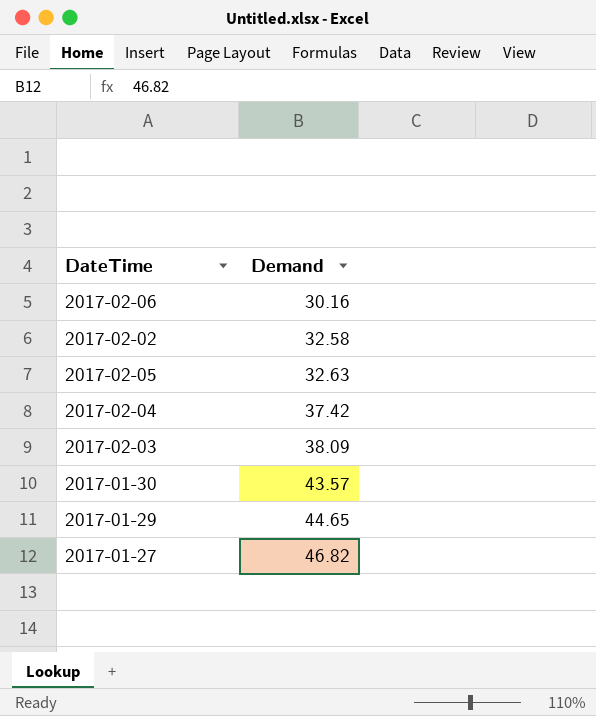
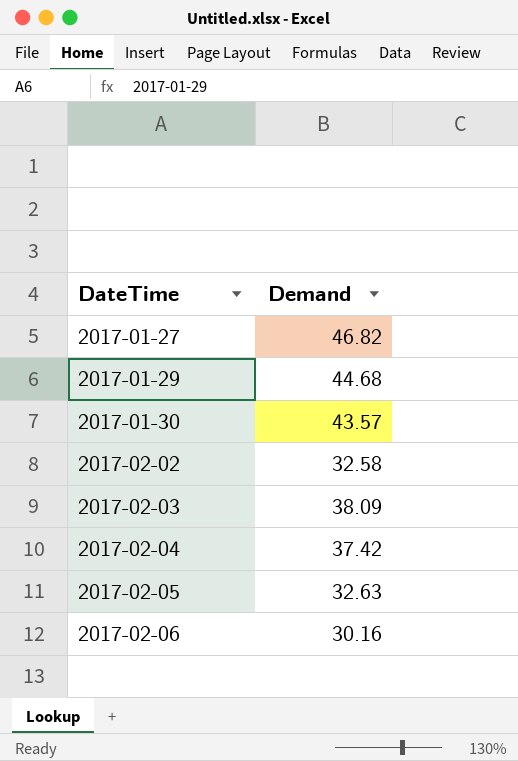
row order: Demand ascending -> DateTime ascending
2017-01-29 | Demand: 44.65 -> 44.68

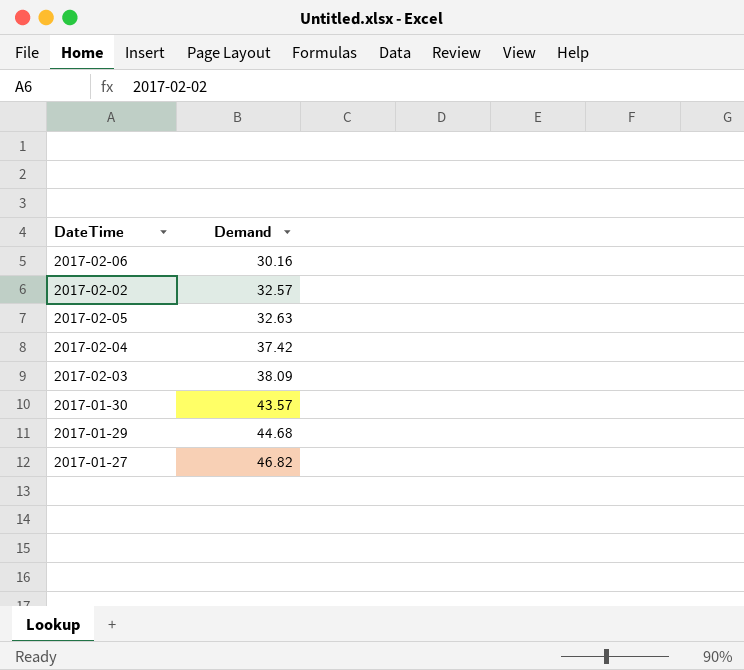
row order: DateTime ascending -> Demand ascending
2017-02-02 | Demand: 32.58 -> 32.57

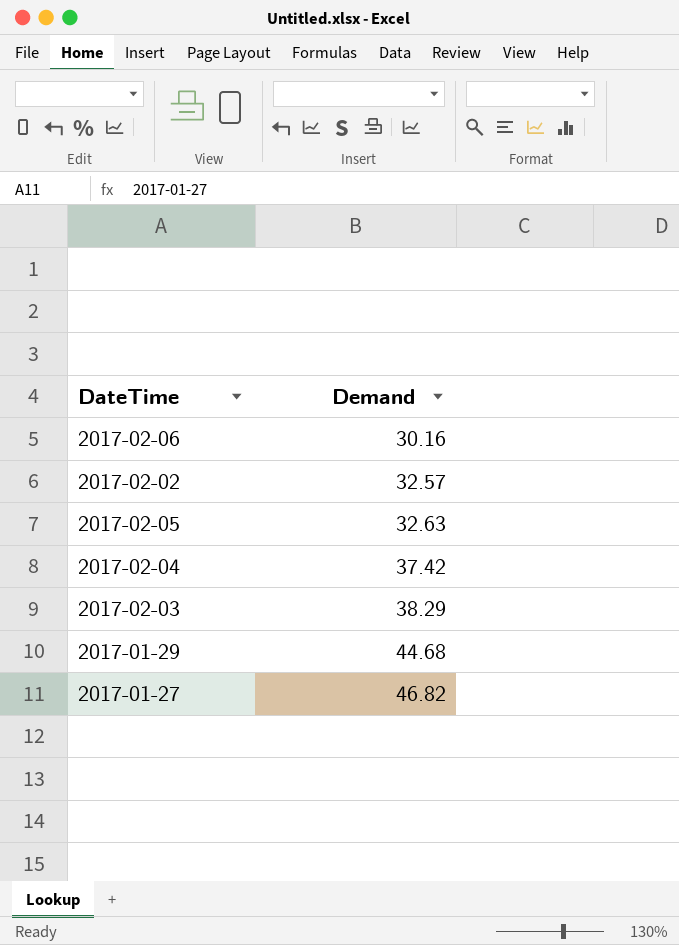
row 2017-01-30: 43.57 -> none
2017-02-03 | Demand: 38.09 -> 38.29

